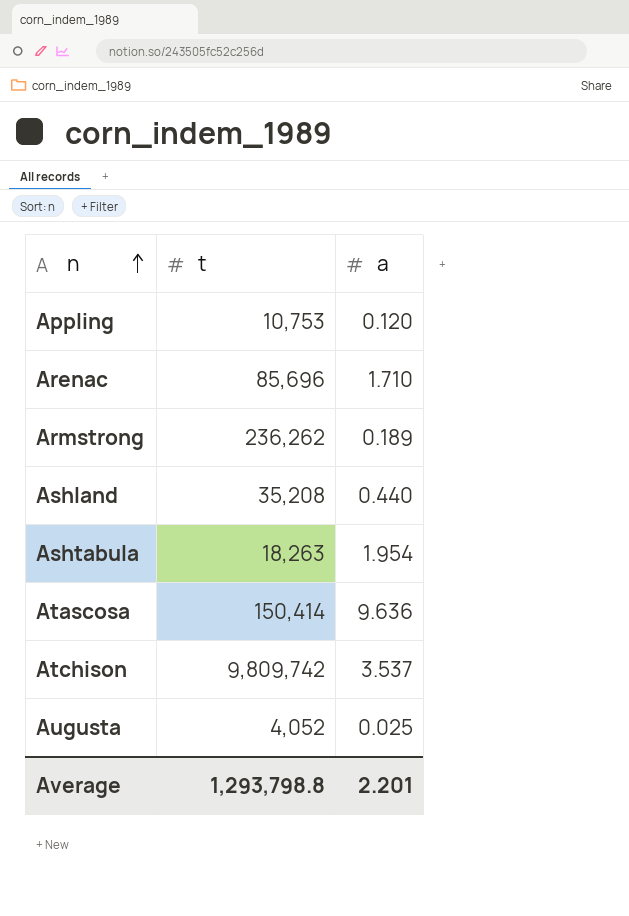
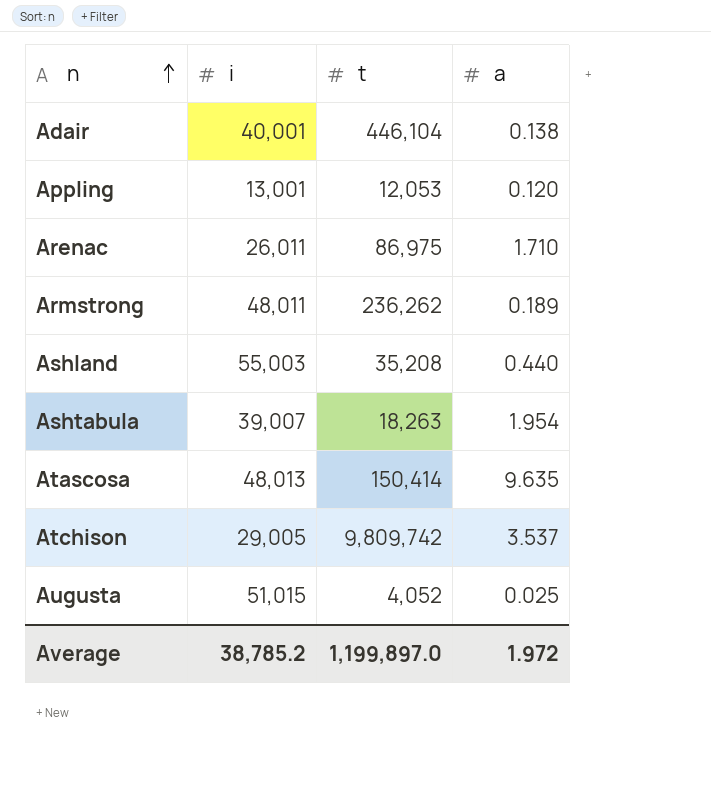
column i | position: none -> 2
row Adair: none -> 40,001 | 446,104 | 0.138
Appling | t: 10,753 -> 12,053
Arenac | t: 85,696 -> 86,975
Atascosa | a: 9.636 -> 9.635
Average | t: 1,293,798.8 -> 1,199,897.0
Average | a: 2.201 -> 1.972

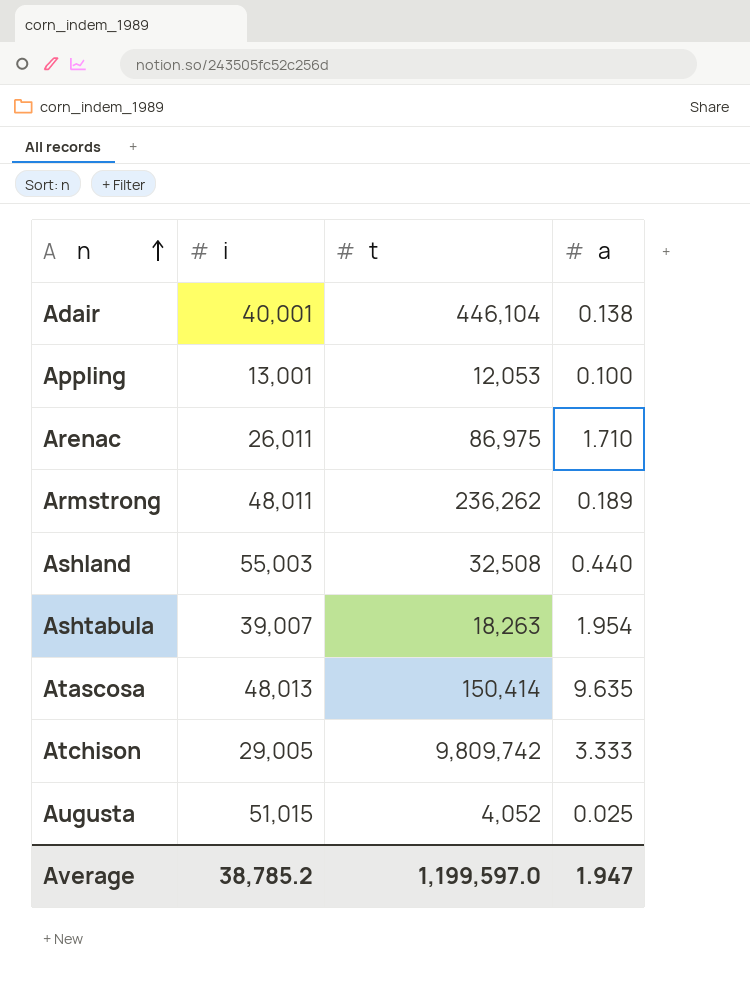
Appling | a: 0.120 -> 0.100
Ashland | t: 35,208 -> 32,508
Atchison | a: 3.537 -> 3.333
Average | t: 1,199,897.0 -> 1,199,597.0
Average | a: 1.972 -> 1.947

